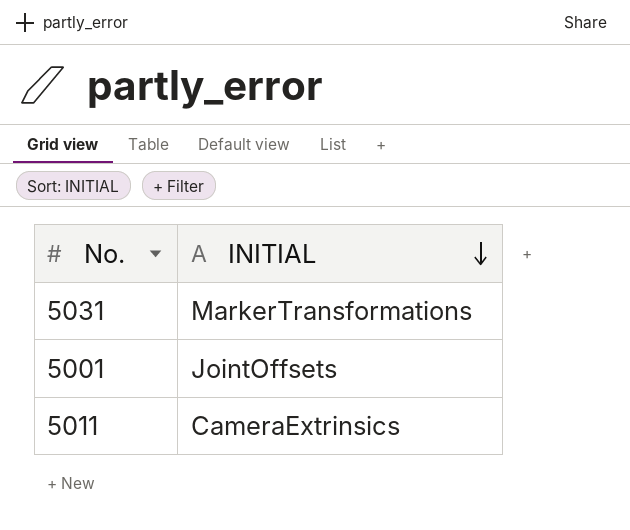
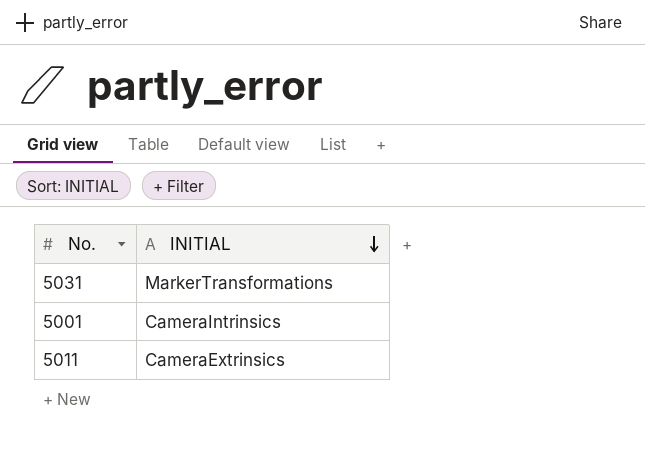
5001 | INITIAL: JointOffsets -> CameraIntrinsics

